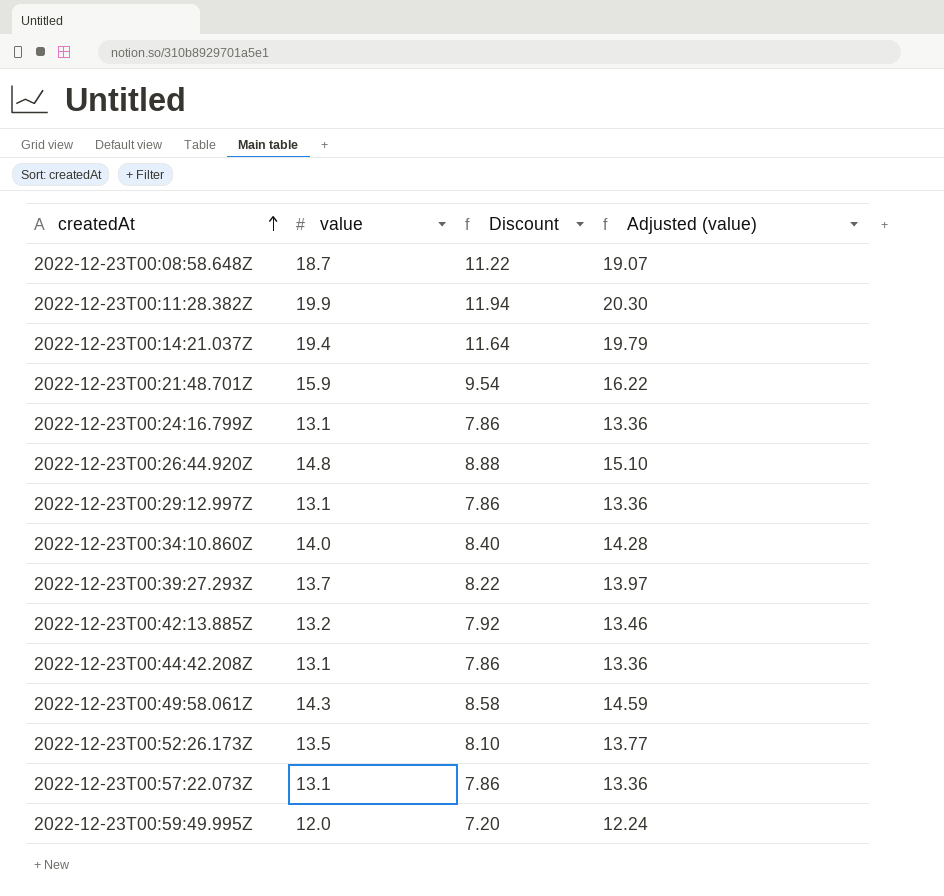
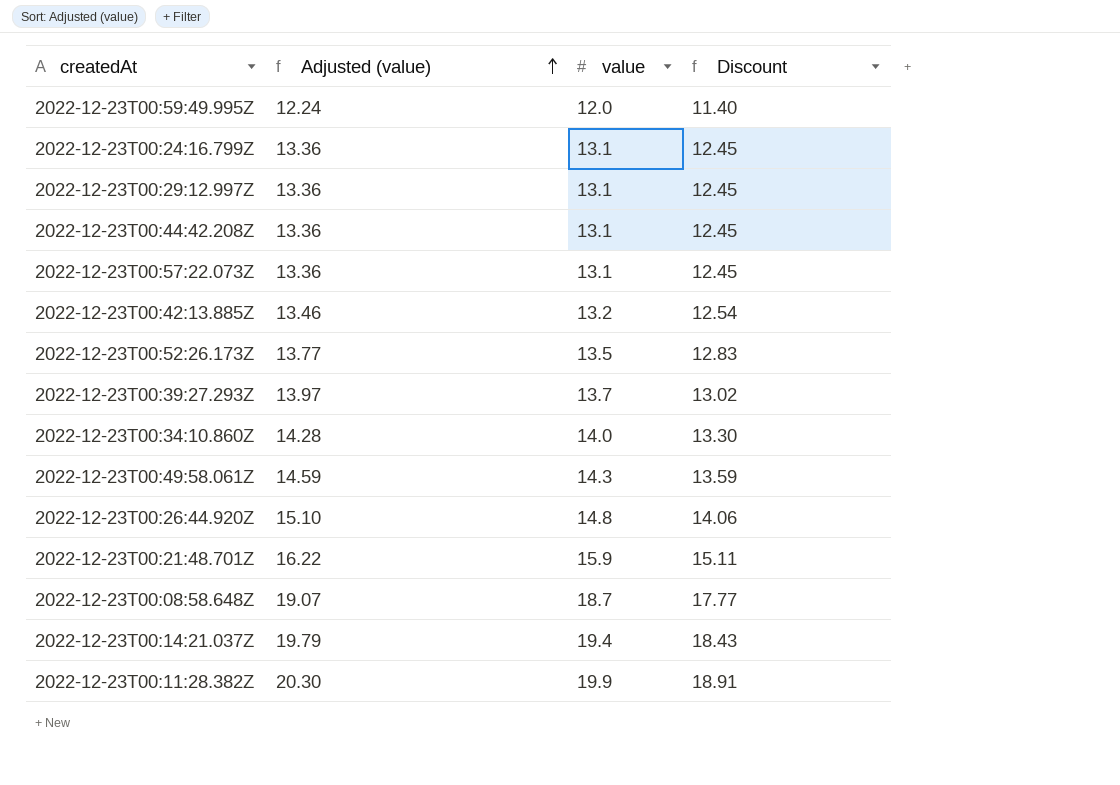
row order: createdAt ascending -> Adjusted (value) ascending
column Adjusted (value) | position: 4 -> 2
column Discount | formula: [value] * 0.6 -> [value] * 0.95

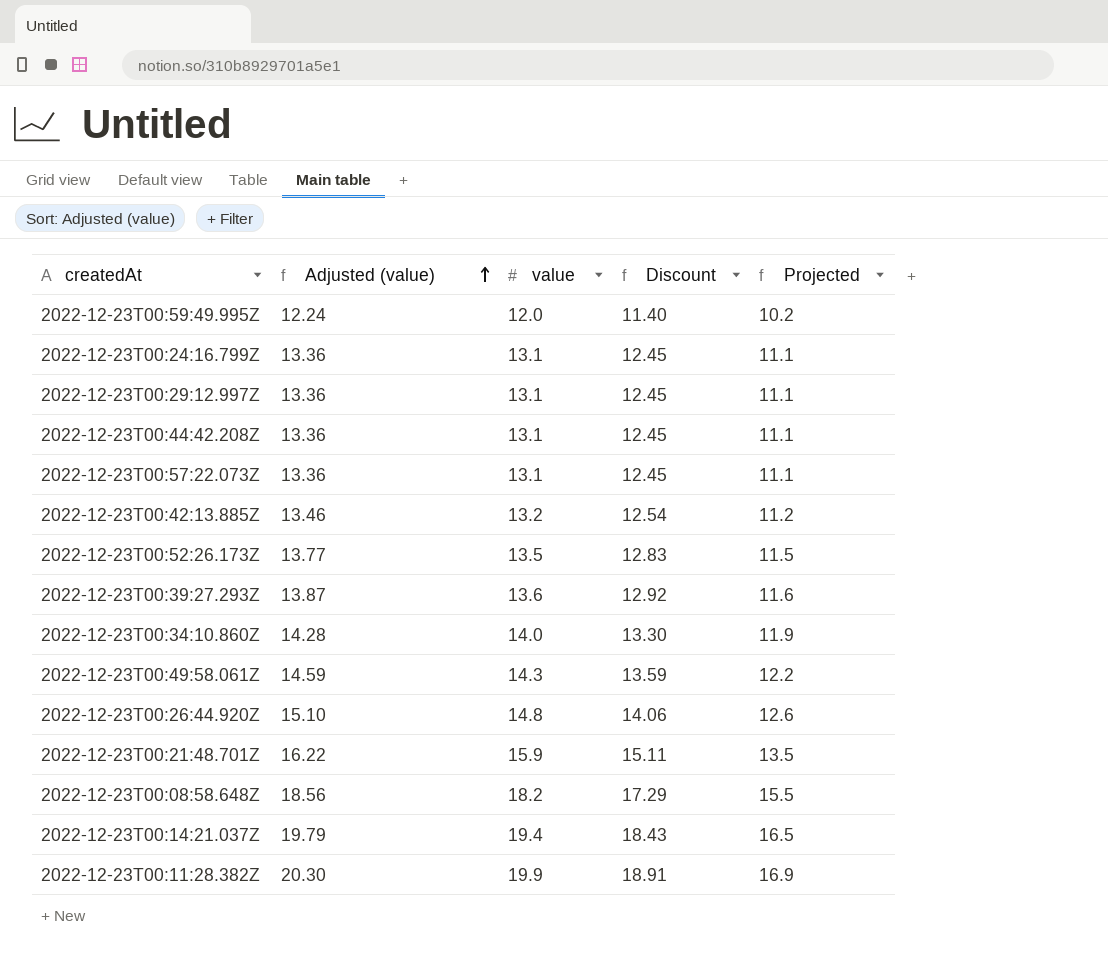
column Projected | formula: none -> [value] * 0.85
2022-12-23T00:39:27.293Z | Adjusted (value): 13.97 -> 13.87
2022-12-23T00:39:27.293Z | value: 13.7 -> 13.6
2022-12-23T00:39:27.293Z | Discount: 13.02 -> 12.92
2022-12-23T00:08:58.648Z | Adjusted (value): 19.07 -> 18.56
2022-12-23T00:08:58.648Z | value: 18.7 -> 18.2
2022-12-23T00:08:58.648Z | Discount: 17.77 -> 17.29

